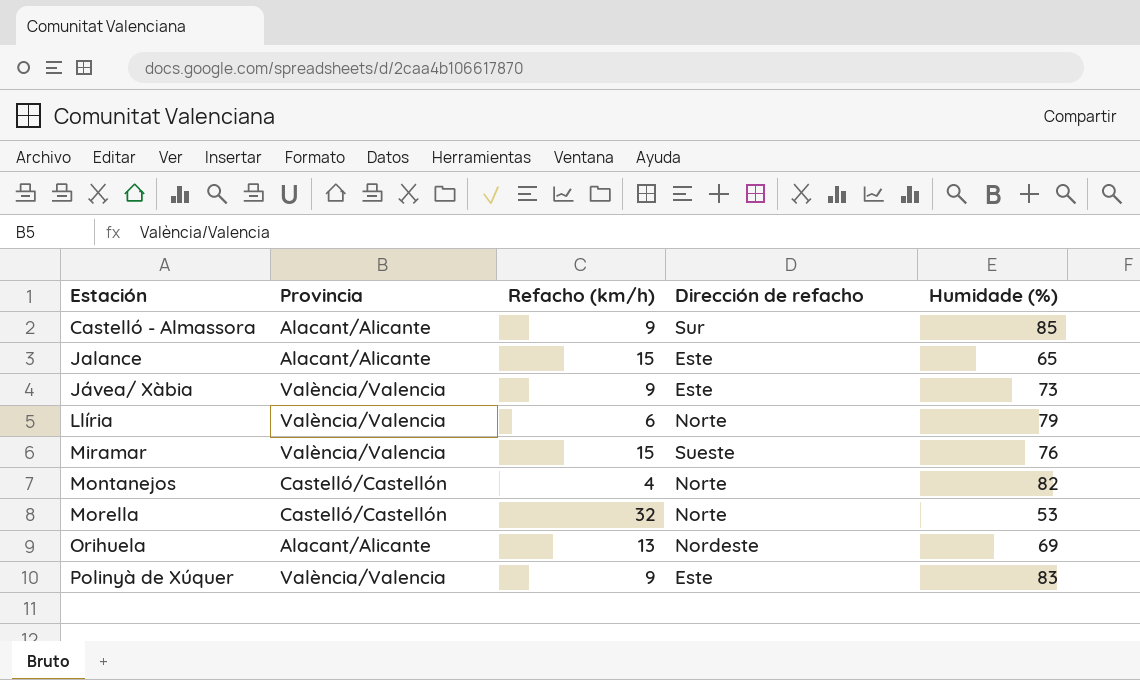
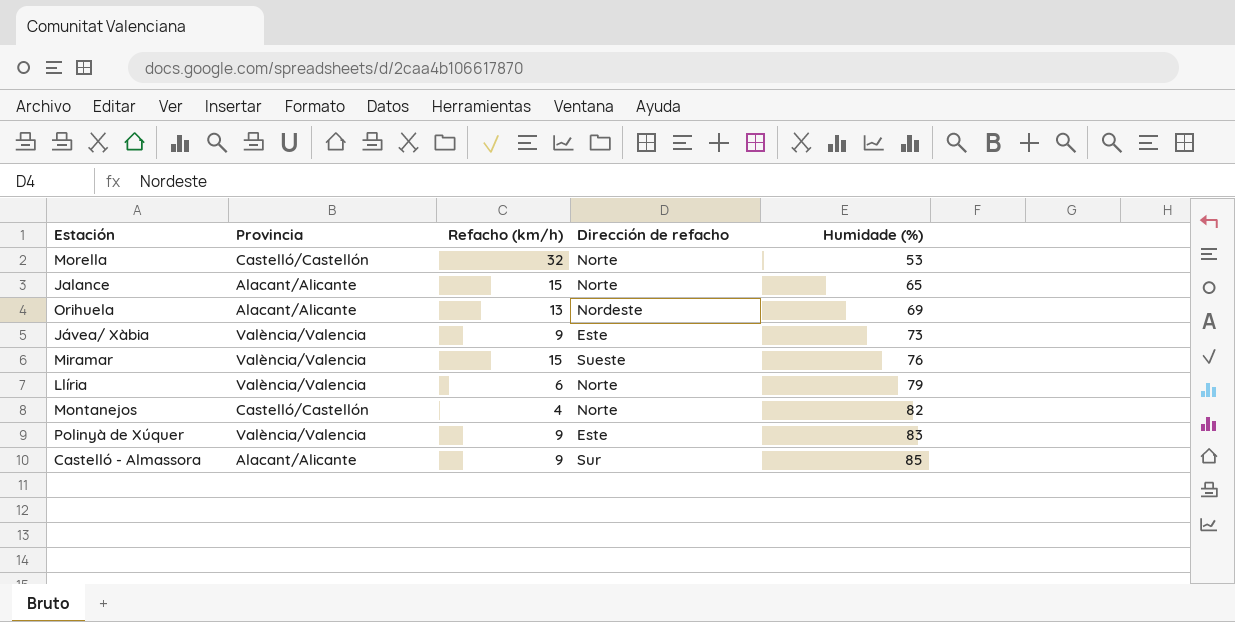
row order: Estación ascending -> Humidade (%) ascending
Jalance | Dirección de refacho: Este -> Norte

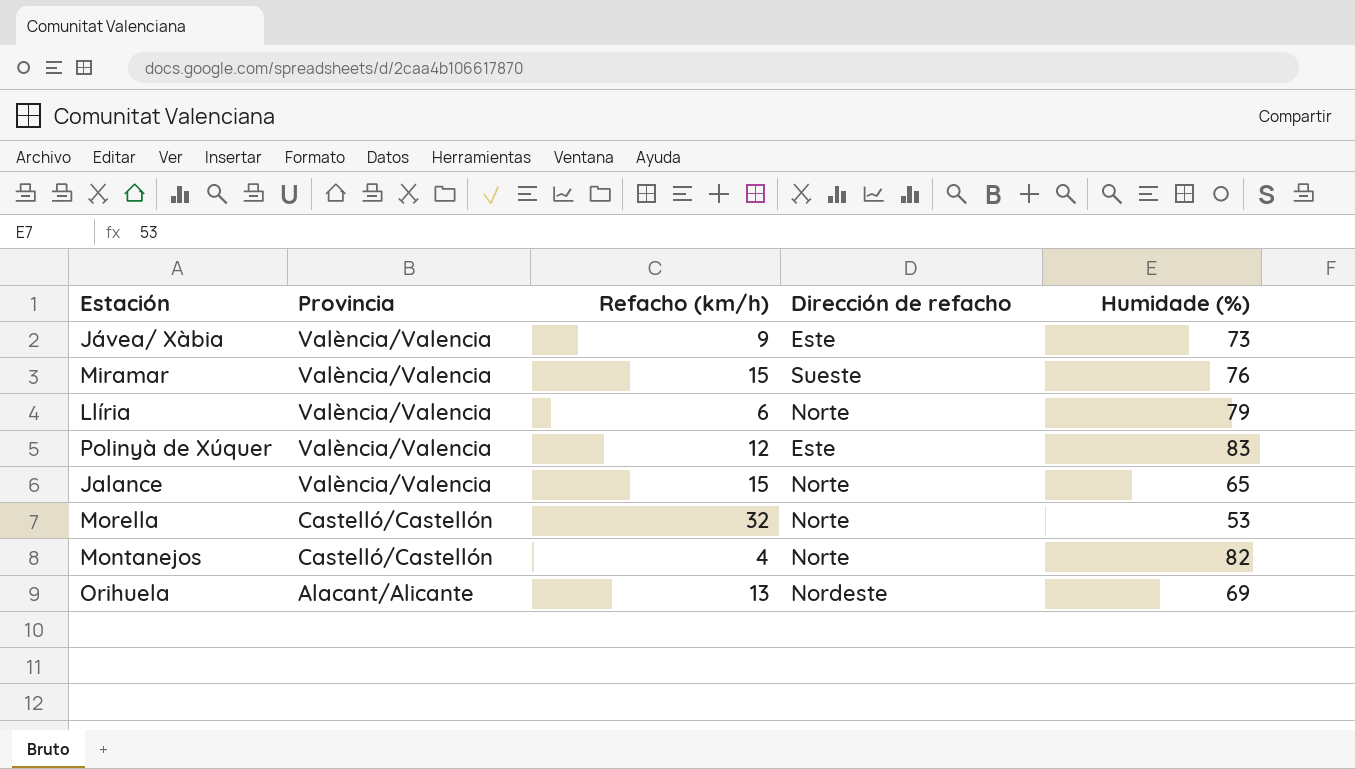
row order: Humidade (%) ascending -> Provincia descending
row Castelló - Almassora: Alacant/Alicante | 9 | Sur | 85 -> none
Polinyà de Xúquer | Refacho (km/h): 9 -> 12
Jalance | Provincia: Alacant/Alicante -> València/Valencia

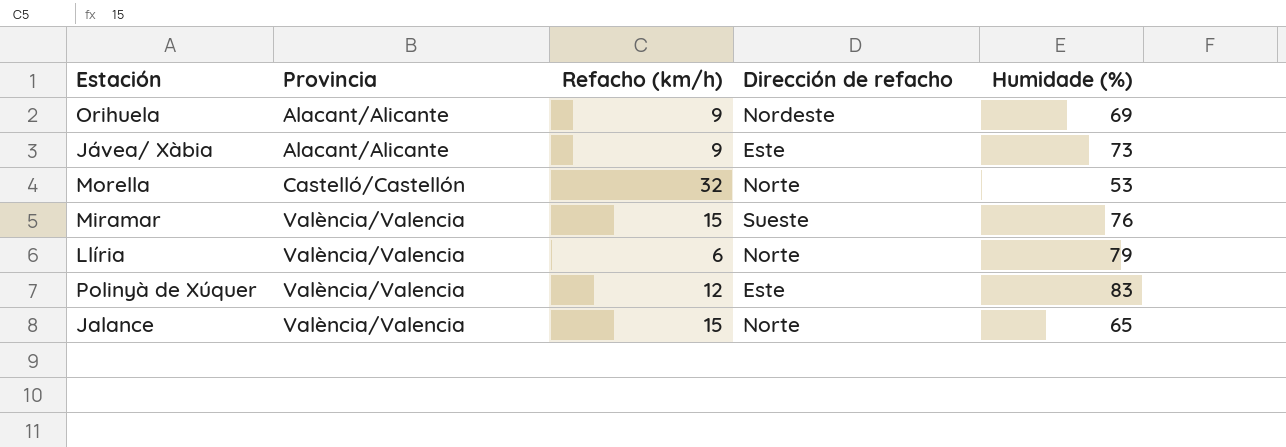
row order: Provincia descending -> Provincia ascending
row Montanejos: Castelló/Castellón | 4 | Norte | 82 -> none
Orihuela | Refacho (km/h): 13 -> 9
Jávea/ Xàbia | Provincia: València/Valencia -> Alacant/Alicante

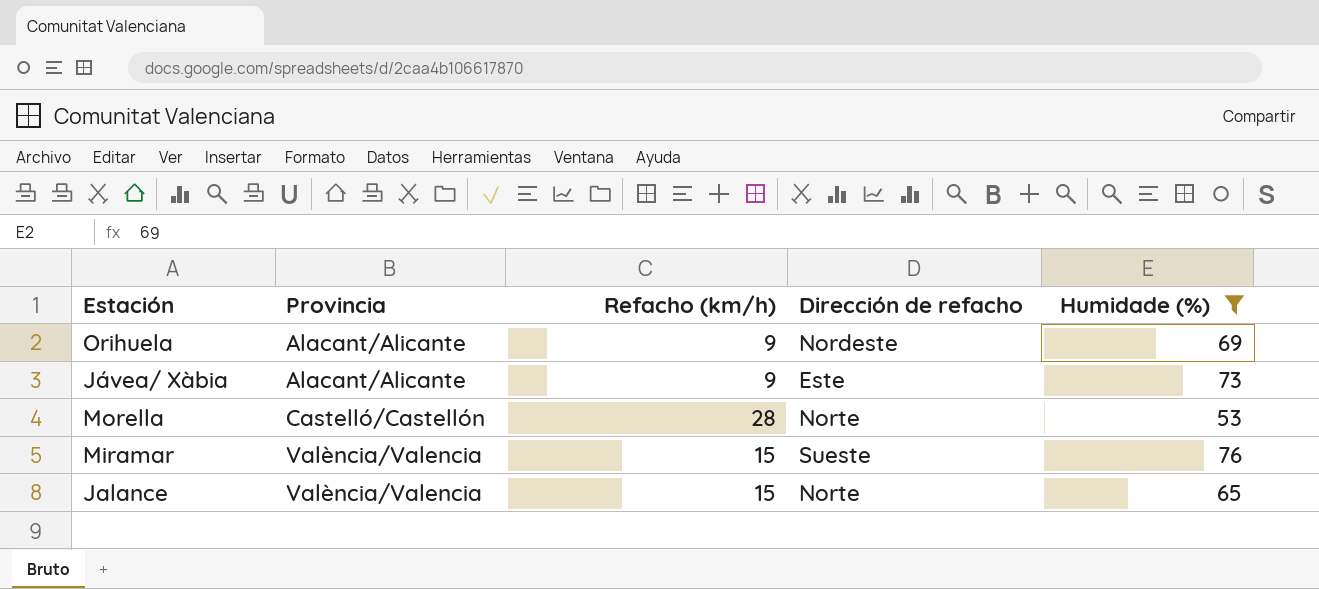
filter: none -> Humidade (%) <= 76
Morella | Refacho (km/h): 32 -> 28

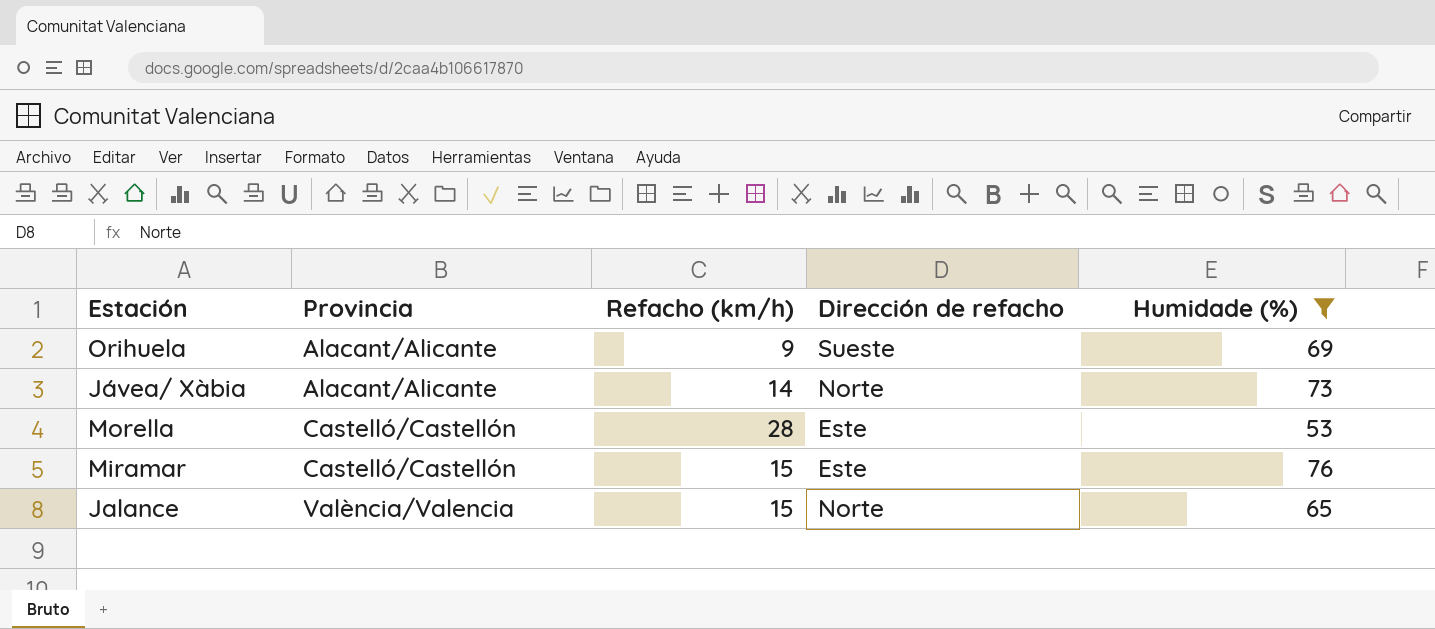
Orihuela | Dirección de refacho: Nordeste -> Sueste
Jávea/ Xàbia | Refacho (km/h): 9 -> 14
Jávea/ Xàbia | Dirección de refacho: Este -> Norte
Morella | Dirección de refacho: Norte -> Este
Miramar | Provincia: València/Valencia -> Castelló/Castellón
Miramar | Dirección de refacho: Sueste -> Este

